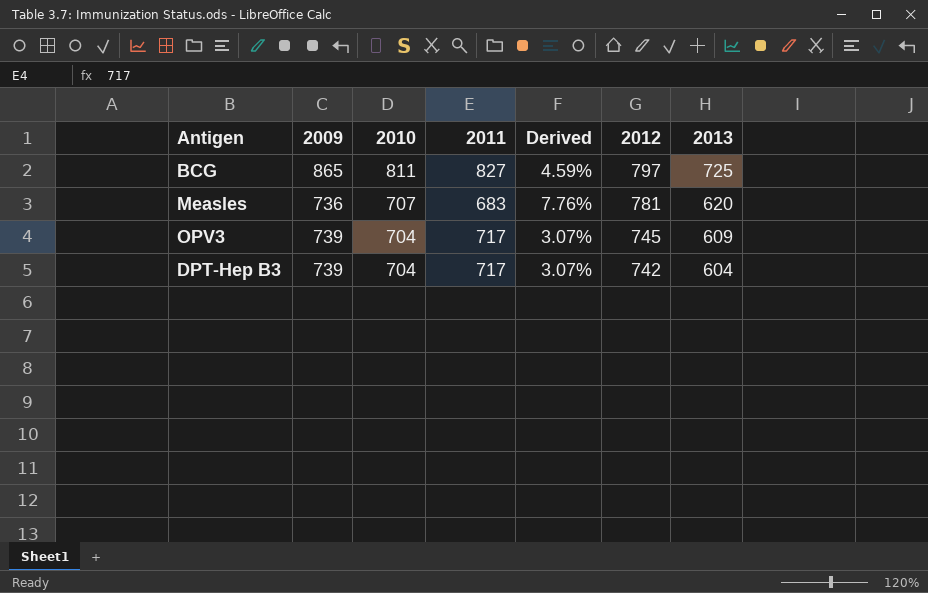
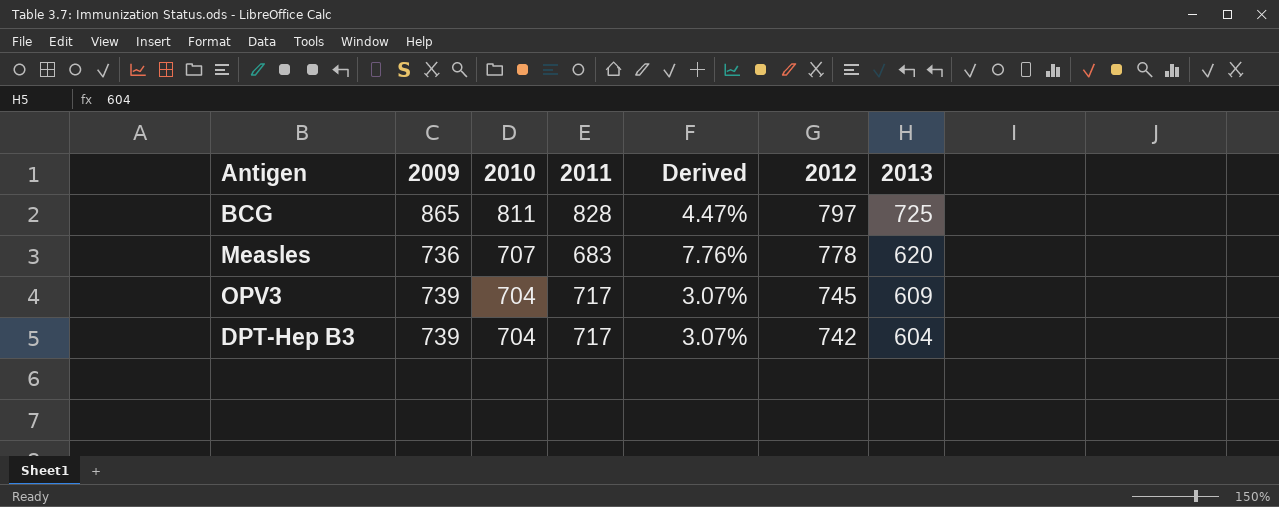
BCG | 2011: 827 -> 828
BCG | Derived: 4.59% -> 4.47%
Measles | 2012: 781 -> 778

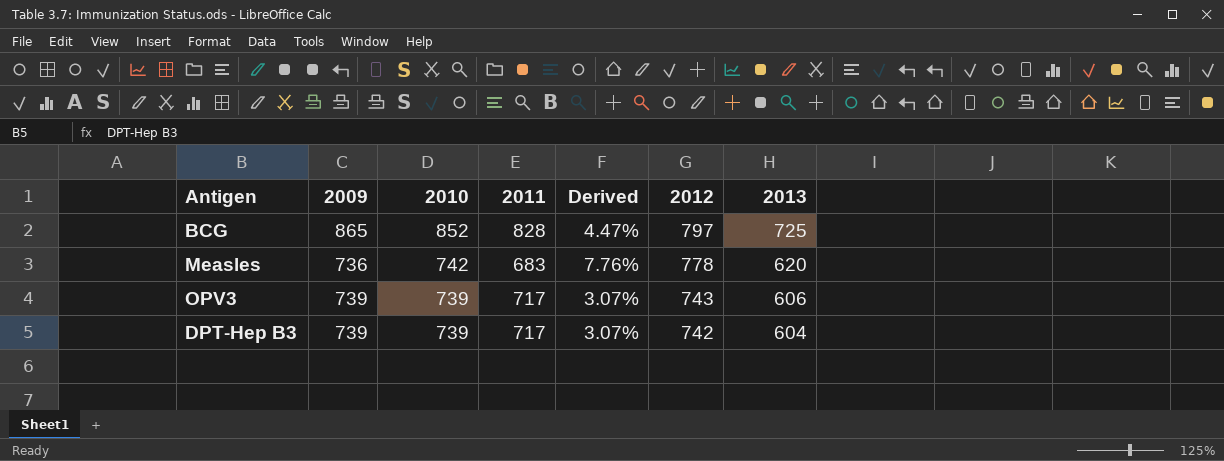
BCG | 2010: 811 -> 852
Measles | 2010: 707 -> 742
OPV3 | 2010: 704 -> 739
OPV3 | 2012: 745 -> 743
OPV3 | 2013: 609 -> 606
DPT-Hep B3 | 2010: 704 -> 739

